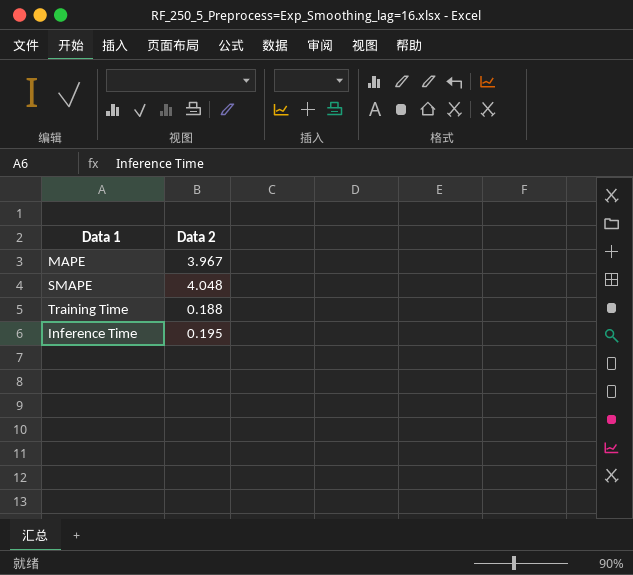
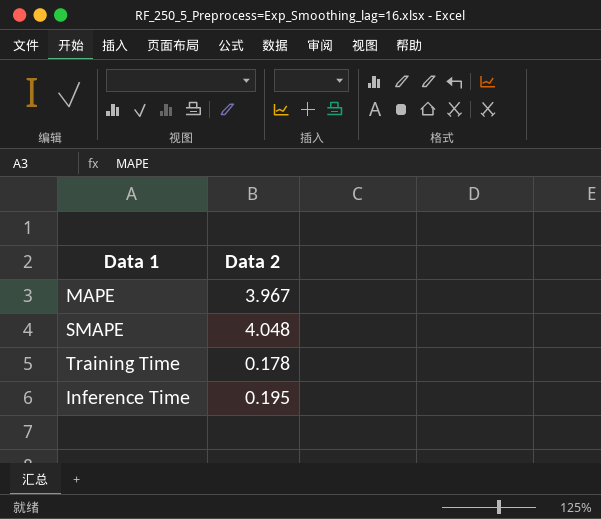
Training Time | Data 2: 0.188 -> 0.178

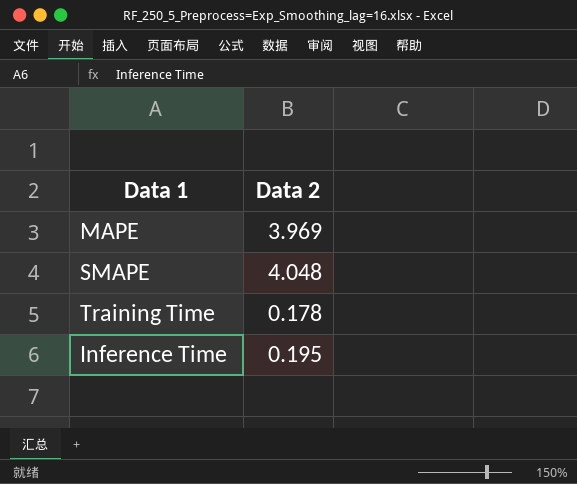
MAPE | Data 2: 3.967 -> 3.969

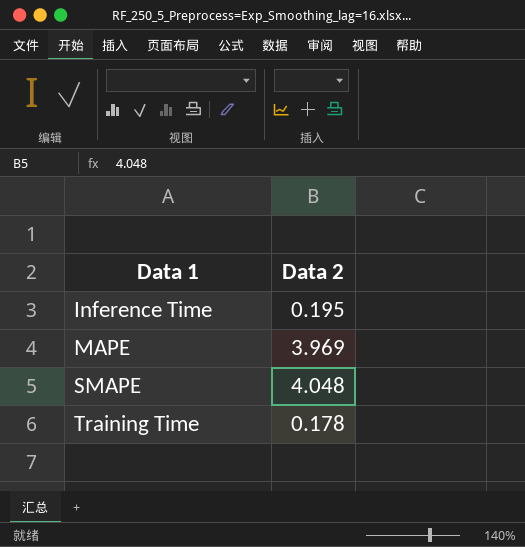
row order: none -> Data 1 ascending

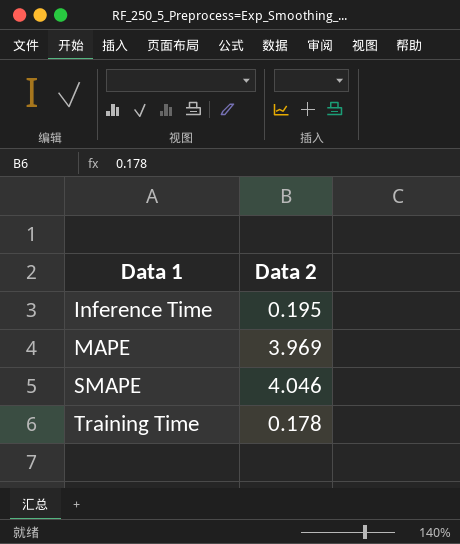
SMAPE | Data 2: 4.048 -> 4.046

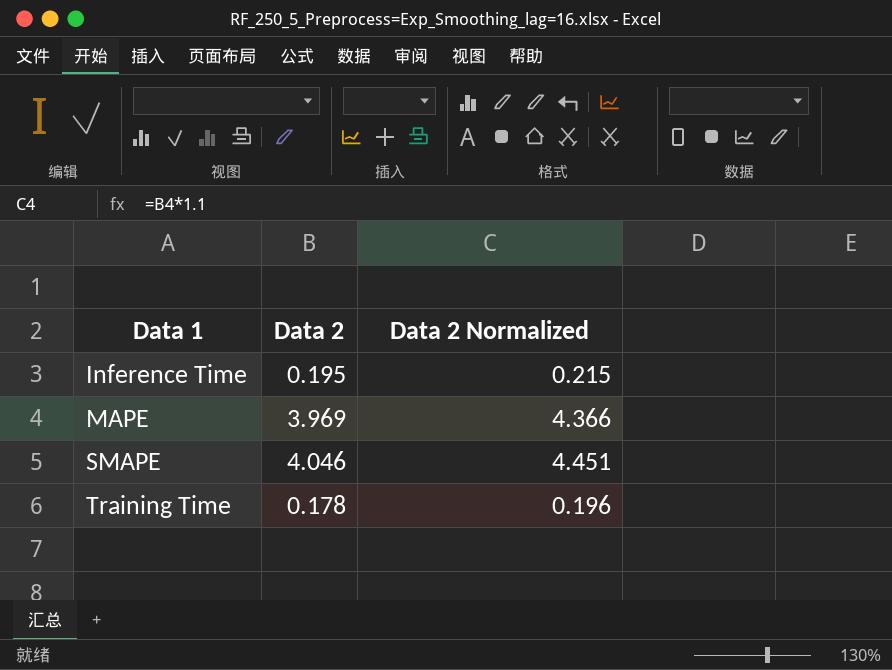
column Data 2 Normalized | formula: none -> [Data 2] * 1.1

